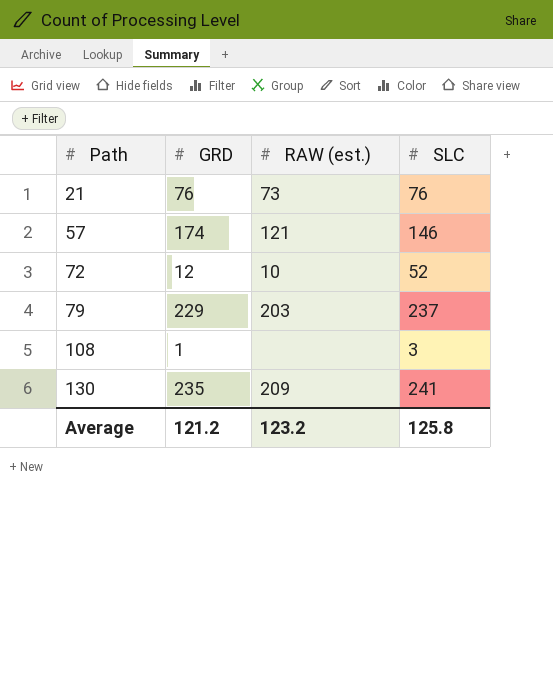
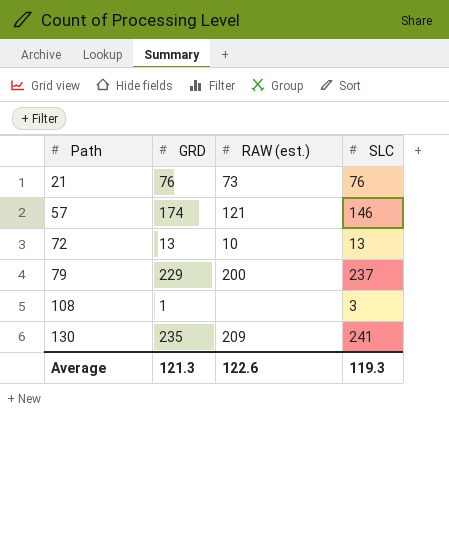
72 | GRD: 12 -> 13
72 | SLC: 52 -> 13
79 | RAW (est.): 203 -> 200
Average | GRD: 121.2 -> 121.3
Average | RAW (est.): 123.2 -> 122.6
Average | SLC: 125.8 -> 119.3

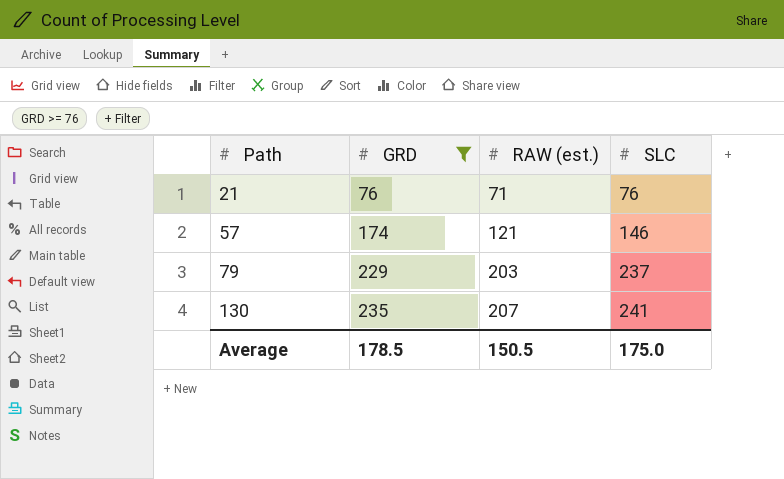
filter: none -> GRD >= 76
21 | RAW (est.): 73 -> 71
79 | RAW (est.): 200 -> 203
130 | RAW (est.): 209 -> 207
Average | GRD: 121.3 -> 178.5
Average | RAW (est.): 122.6 -> 150.5
Average | SLC: 119.3 -> 175.0

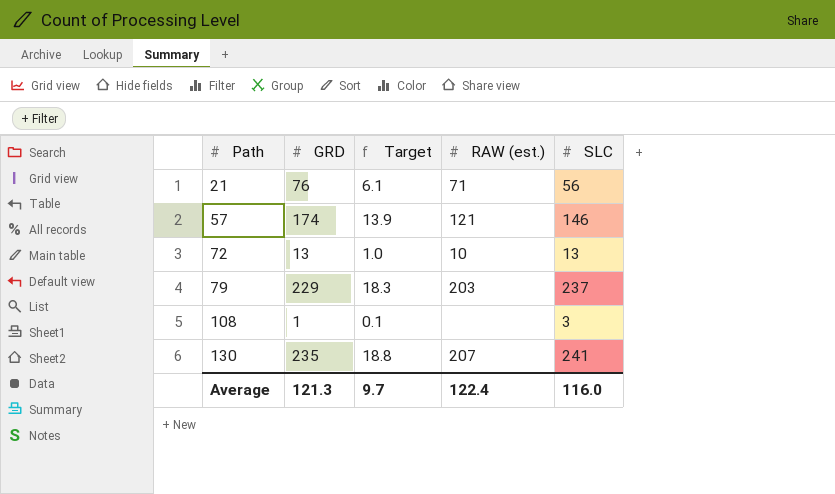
filter: GRD >= 76 -> none
column Target | formula: none -> [GRD] * 0.08
21 | SLC: 76 -> 56
Average | GRD: 178.5 -> 121.3
Average | RAW (est.): 150.5 -> 122.4
Average | SLC: 175.0 -> 116.0

